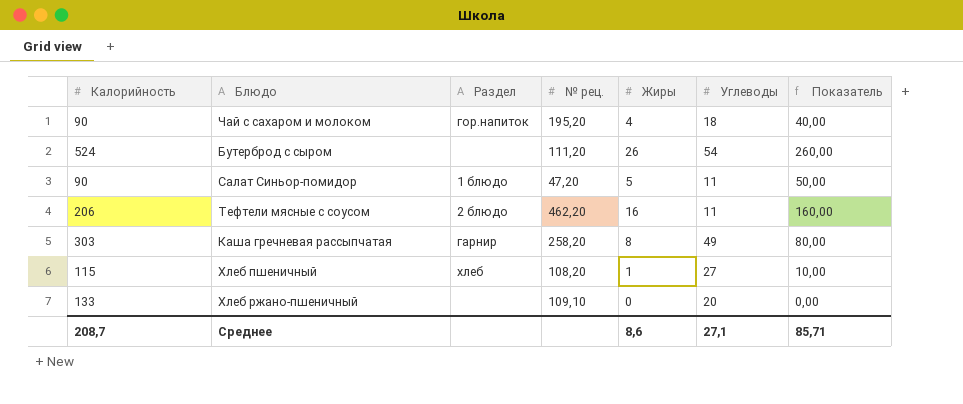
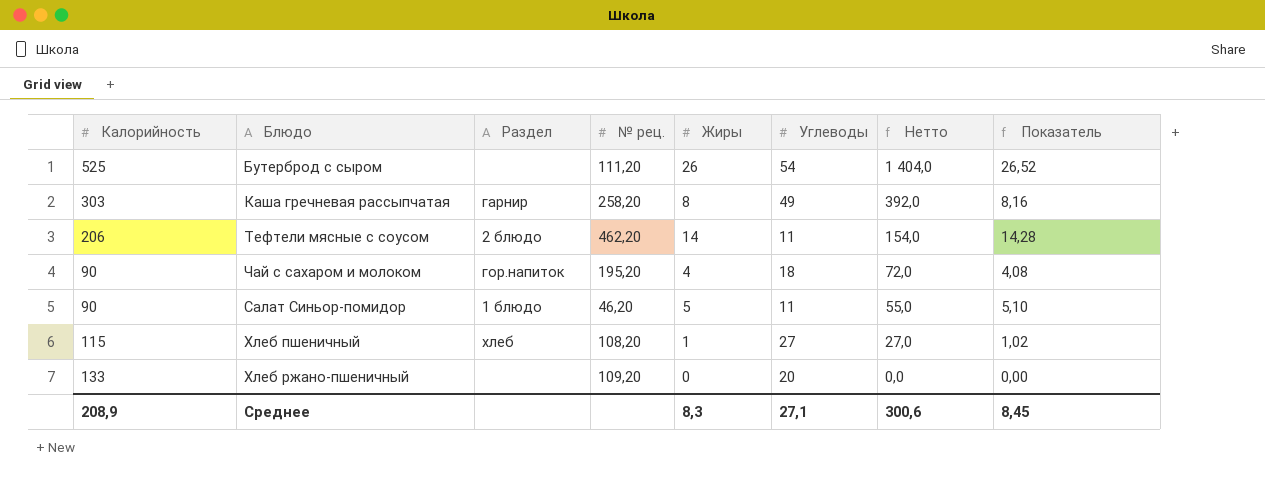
row order: none -> Нетто descending
column Нетто | formula: none -> [Жиры] * [Углеводы]
column Показатель | formula: [Жиры] * 10 -> [Жиры] * 1,02
Бутерброд с сыром | Калорийность: 524 -> 525
Тефтели мясные с соусом | Жиры: 16 -> 14
Салат Синьор-помидор | № рец.: 47,20 -> 46,20
Хлеб ржано-пшеничный | № рец.: 109,10 -> 109,20
Среднее | Калорийность: 208,7 -> 208,9
Среднее | Жиры: 8,6 -> 8,3
Среднее | Показатель: 85,71 -> 8,45

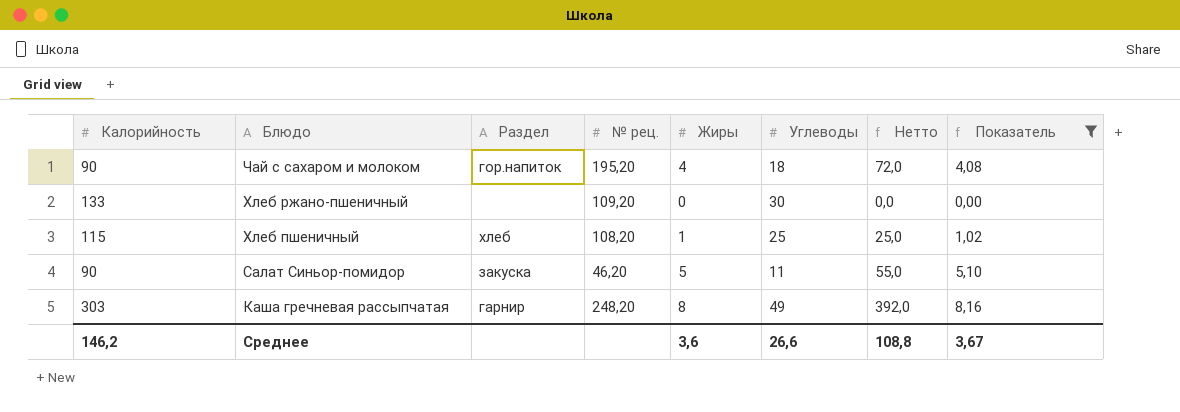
filter: none -> Показатель <= 8,16
row order: Нетто descending -> Блюдо descending
Хлеб ржано-пшеничный | Углеводы: 20 -> 30
Хлеб пшеничный | Углеводы: 27 -> 25
Хлеб пшеничный | Нетто: 27,0 -> 25,0
Салат Синьор-помидор | Раздел: 1 блюдо -> закуска
Каша гречневая рассыпчатая | № рец.: 258,20 -> 248,20
Среднее | Калорийность: 208,9 -> 146,2
Среднее | Жиры: 8,3 -> 3,6
Среднее | Углеводы: 27,1 -> 26,6
Среднее | Нетто: 300,6 -> 108,8
Среднее | Показатель: 8,45 -> 3,67

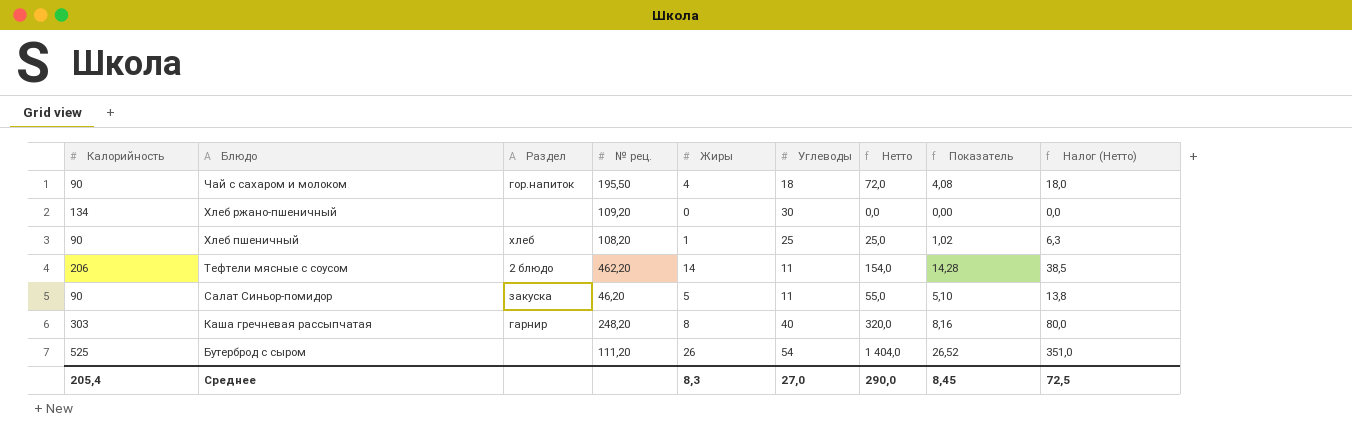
filter: Показатель <= 8,16 -> none
column Налог (Нетто) | formula: none -> [Нетто] * 0,25
Чай с сахаром и молоком | № рец.: 195,20 -> 195,50
Хлеб ржано-пшеничный | Калорийность: 133 -> 134
Хлеб пшеничный | Калорийность: 115 -> 90
Каша гречневая рассыпчатая | Углеводы: 49 -> 40
Каша гречневая рассыпчатая | Нетто: 392,0 -> 320,0
Среднее | Калорийность: 146,2 -> 205,4
Среднее | Жиры: 3,6 -> 8,3
Среднее | Углеводы: 26,6 -> 27,0
Среднее | Нетто: 108,8 -> 290,0
Среднее | Показатель: 3,67 -> 8,45

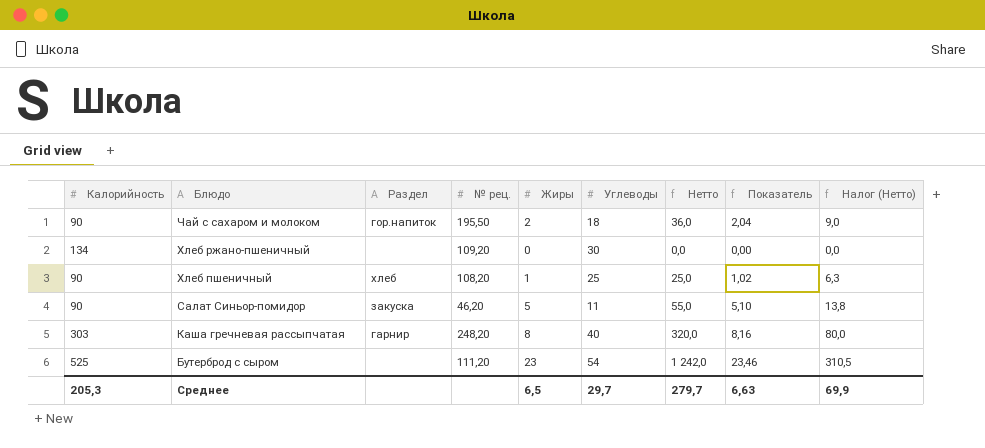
row Тефтели мясные с соусом: 206 | 2 блюдо | 462,20 | 14 | 11 | 154,0 | 14,28 | 38,5 -> none
Чай с сахаром и молоком | Жиры: 4 -> 2
Чай с сахаром и молоком | Нетто: 72,0 -> 36,0
Чай с сахаром и молоком | Показатель: 4,08 -> 2,04
Чай с сахаром и молоком | Налог (Нетто): 18,0 -> 9,0
Бутерброд с сыром | Жиры: 26 -> 23
Бутерброд с сыром | Нетто: 1 404,0 -> 1 242,0
Бутерброд с сыром | Показатель: 26,52 -> 23,46
Бутерброд с сыром | Налог (Нетто): 351,0 -> 310,5
Среднее | Калорийность: 205,4 -> 205,3
Среднее | Жиры: 8,3 -> 6,5
Среднее | Углеводы: 27,0 -> 29,7
Среднее | Нетто: 290,0 -> 279,7
Среднее | Показатель: 8,45 -> 6,63
Среднее | Налог (Нетто): 72,5 -> 69,9

